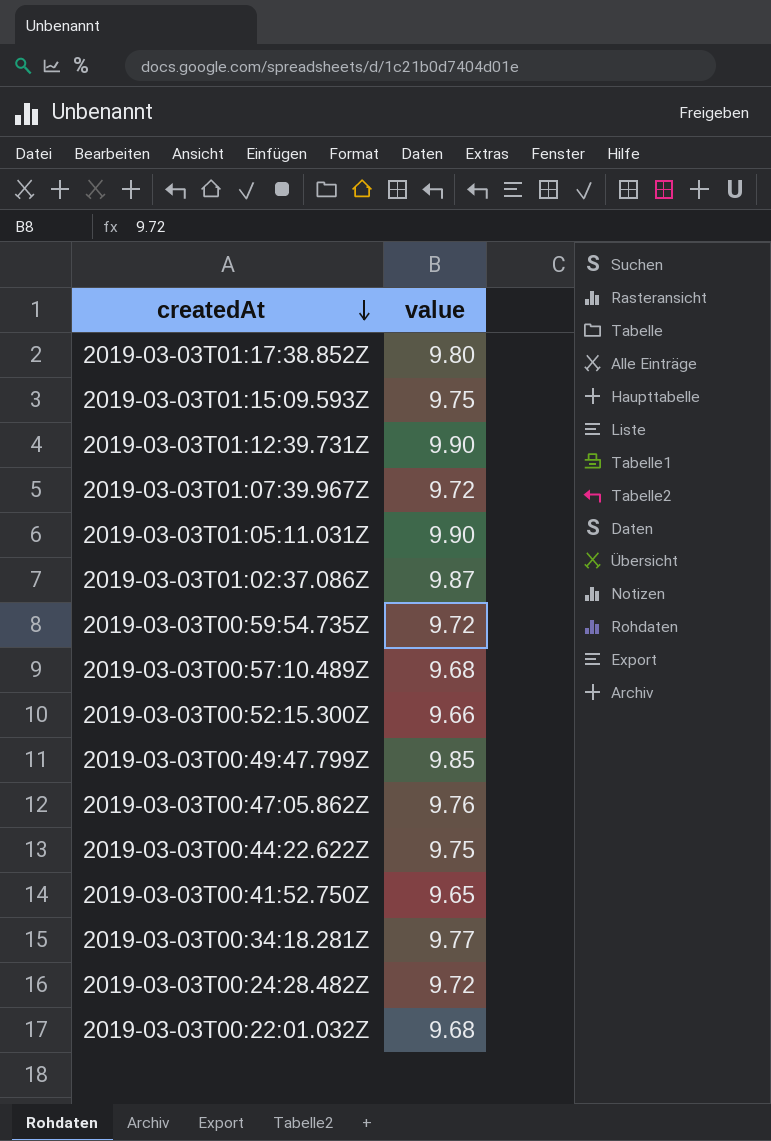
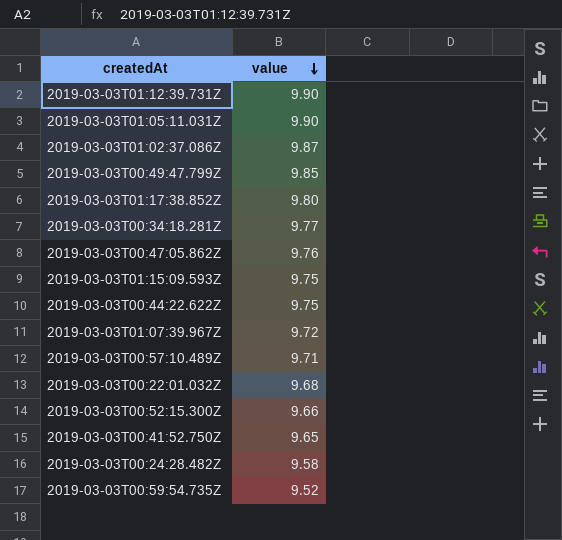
row order: createdAt descending -> value descending
2019-03-03T00:57:10.489Z | value: 9.68 -> 9.71
2019-03-03T00:24:28.482Z | value: 9.72 -> 9.58
2019-03-03T00:59:54.735Z | value: 9.72 -> 9.52

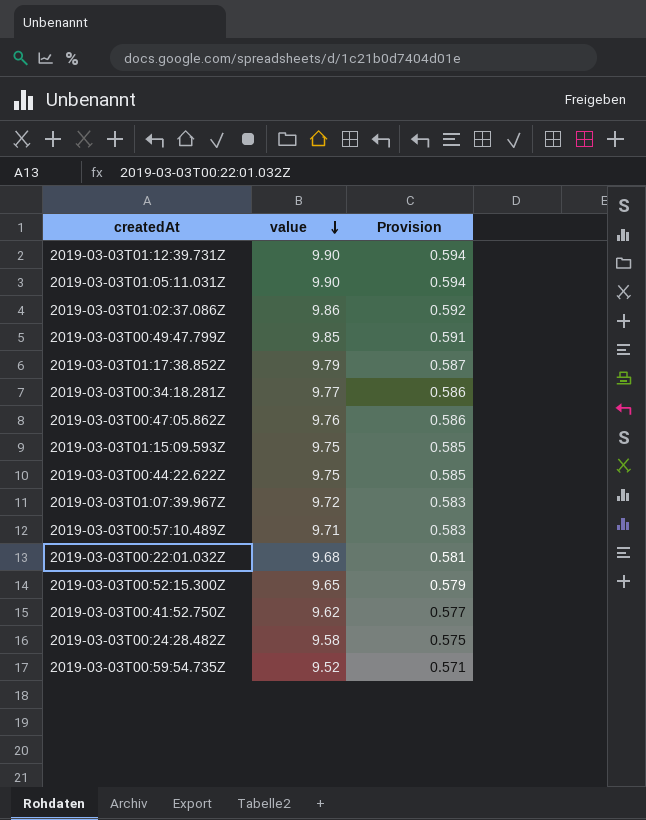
column Provision | formula: none -> [value] * 0.06
2019-03-03T01:02:37.086Z | value: 9.87 -> 9.86
2019-03-03T01:17:38.852Z | value: 9.80 -> 9.79
2019-03-03T00:52:15.300Z | value: 9.66 -> 9.65
2019-03-03T00:41:52.750Z | value: 9.65 -> 9.62

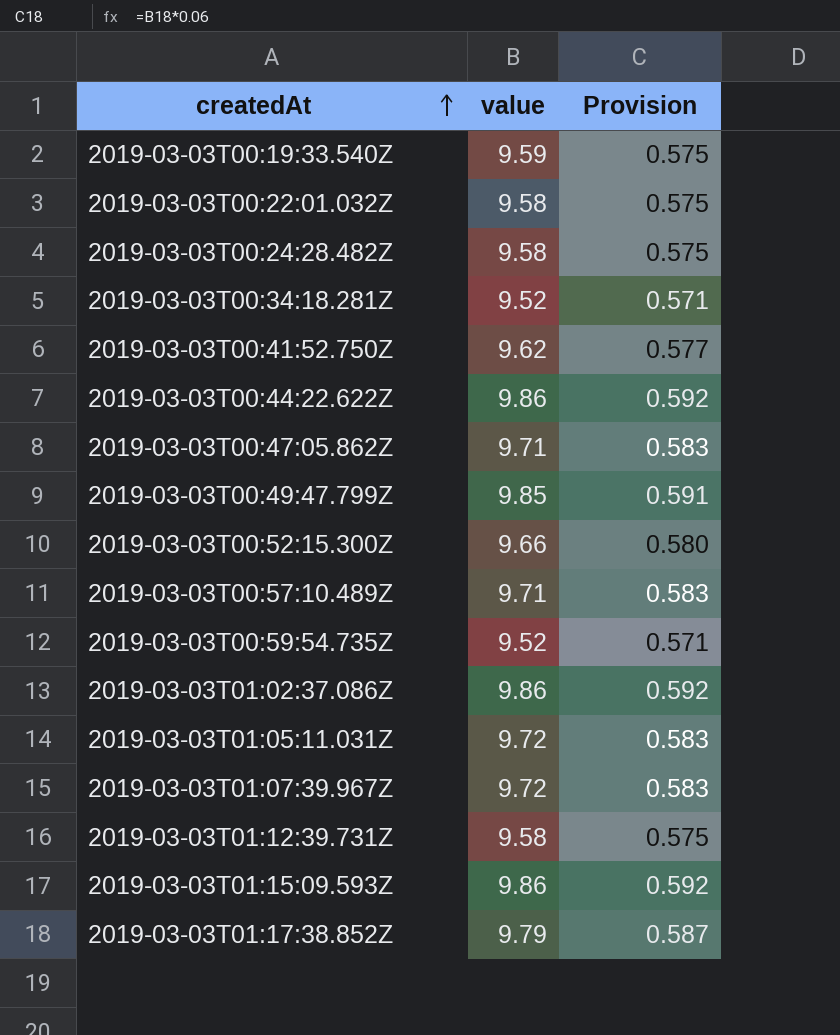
row order: value descending -> createdAt ascending
row 2019-03-03T00:19:33.540Z: none -> 9.59 | 0.575
2019-03-03T00:22:01.032Z | value: 9.68 -> 9.58
2019-03-03T00:22:01.032Z | Provision: 0.581 -> 0.575
2019-03-03T00:34:18.281Z | value: 9.77 -> 9.52
2019-03-03T00:34:18.281Z | Provision: 0.586 -> 0.571
2019-03-03T00:44:22.622Z | value: 9.75 -> 9.86
2019-03-03T00:44:22.622Z | Provision: 0.585 -> 0.592
2019-03-03T00:47:05.862Z | value: 9.76 -> 9.71
2019-03-03T00:47:05.862Z | Provision: 0.586 -> 0.583
2019-03-03T00:52:15.300Z | value: 9.65 -> 9.66
2019-03-03T00:52:15.300Z | Provision: 0.579 -> 0.580
2019-03-03T01:05:11.031Z | value: 9.90 -> 9.72
2019-03-03T01:05:11.031Z | Provision: 0.594 -> 0.583
2019-03-03T01:12:39.731Z | value: 9.90 -> 9.58
2019-03-03T01:12:39.731Z | Provision: 0.594 -> 0.575
2019-03-03T01:15:09.593Z | value: 9.75 -> 9.86
2019-03-03T01:15:09.593Z | Provision: 0.585 -> 0.592

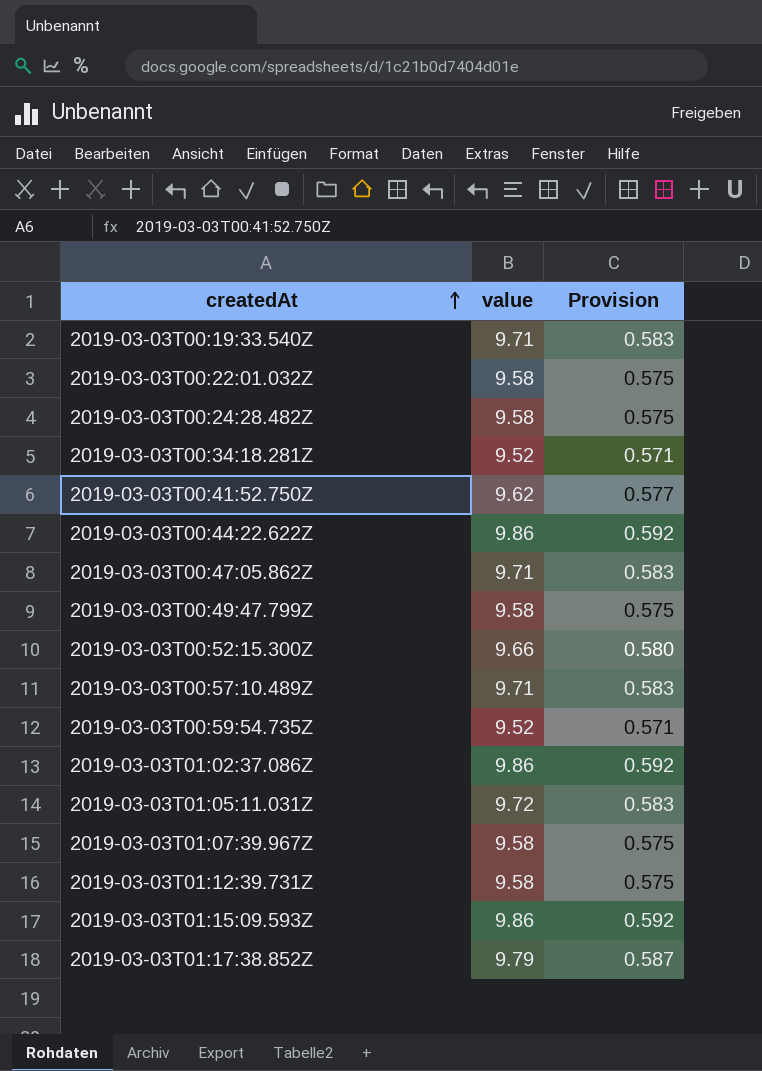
2019-03-03T00:19:33.540Z | value: 9.59 -> 9.71
2019-03-03T00:19:33.540Z | Provision: 0.575 -> 0.583
2019-03-03T00:49:47.799Z | value: 9.85 -> 9.58
2019-03-03T00:49:47.799Z | Provision: 0.591 -> 0.575
2019-03-03T01:07:39.967Z | value: 9.72 -> 9.58
2019-03-03T01:07:39.967Z | Provision: 0.583 -> 0.575

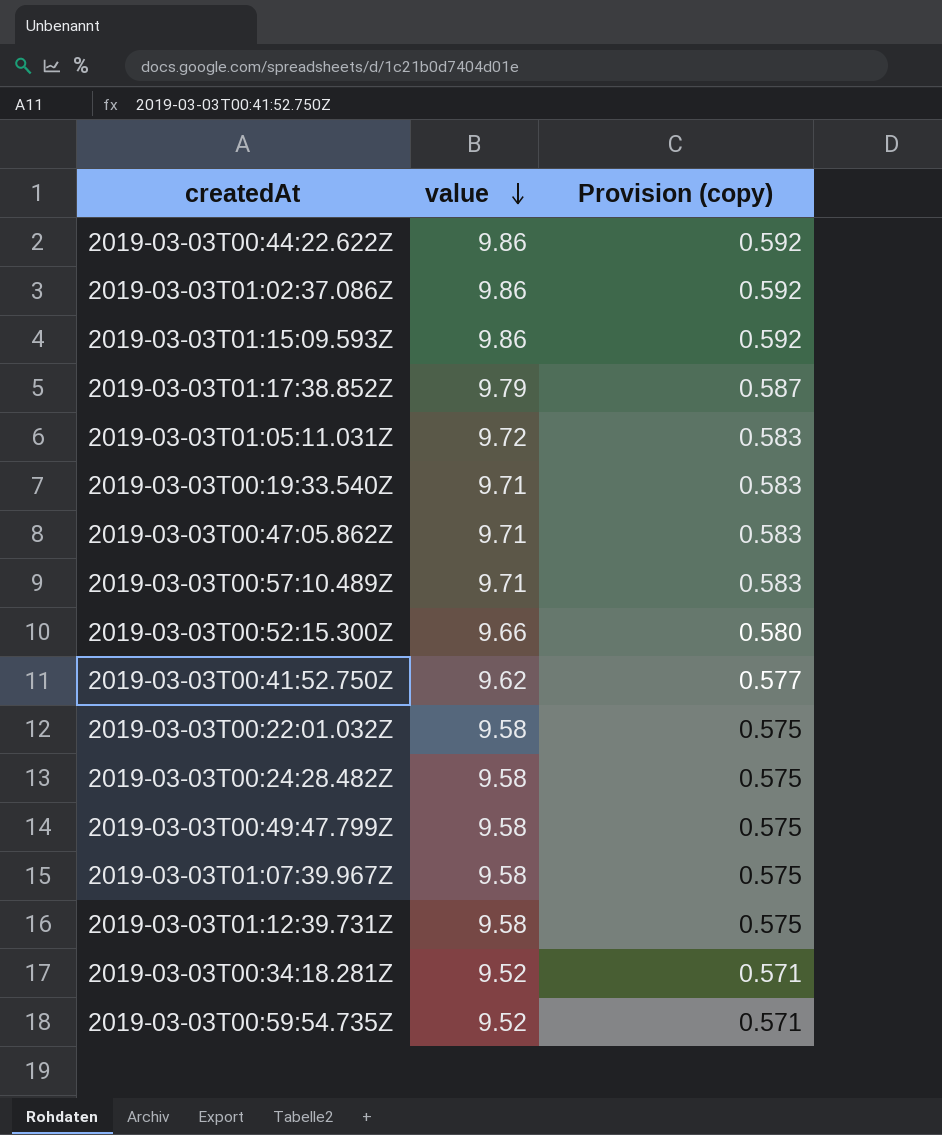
row order: createdAt ascending -> value descending
column name: Provision -> Provision (copy)

